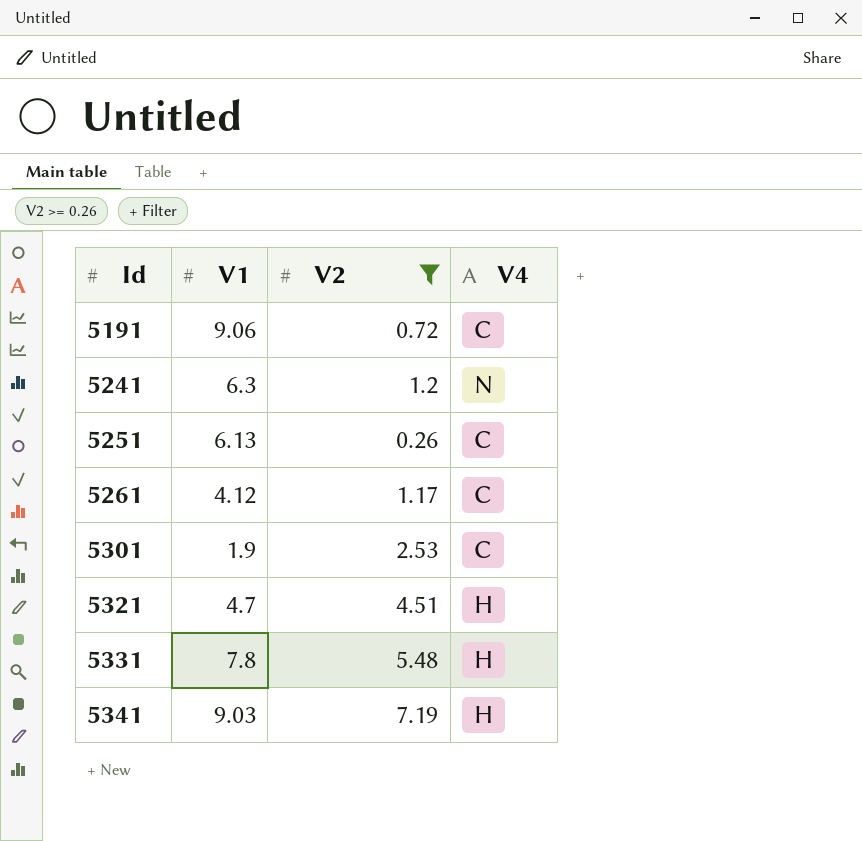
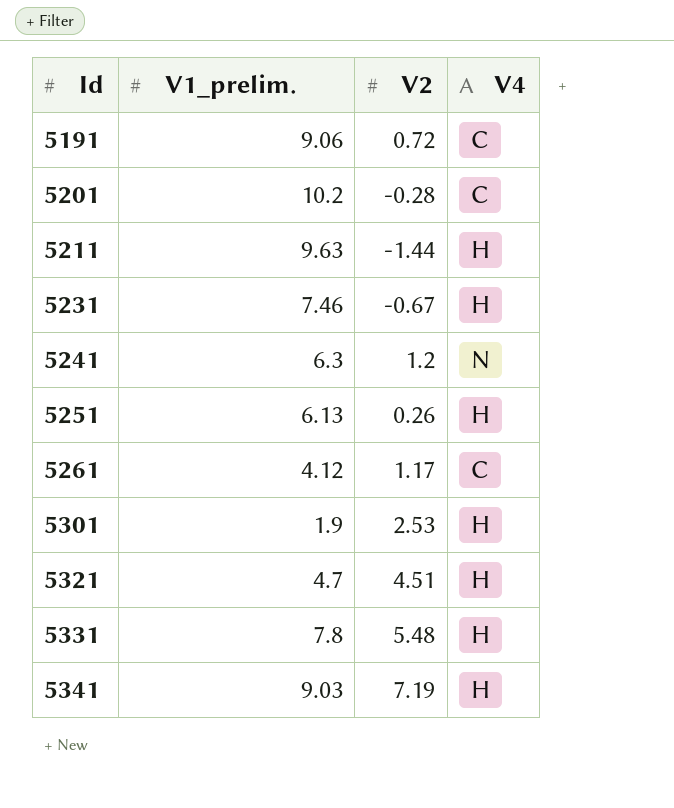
filter: V2 >= 0.26 -> none
column name: V1 -> V1_prelim.
5251 | V4: C -> H
5301 | V4: C -> H

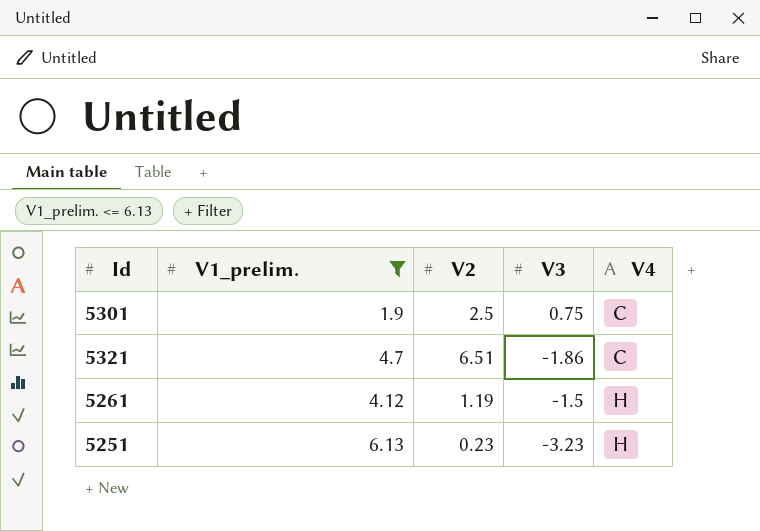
filter: none -> V1_prelim. <= 6.13
row order: Id ascending -> V4 ascending
column V3 | position: none -> 4
5301 | V2: 2.53 -> 2.5
5301 | V4: H -> C
5321 | V2: 4.51 -> 6.51
5321 | V4: H -> C
5261 | V2: 1.17 -> 1.19
5261 | V4: C -> H
5251 | V2: 0.26 -> 0.23

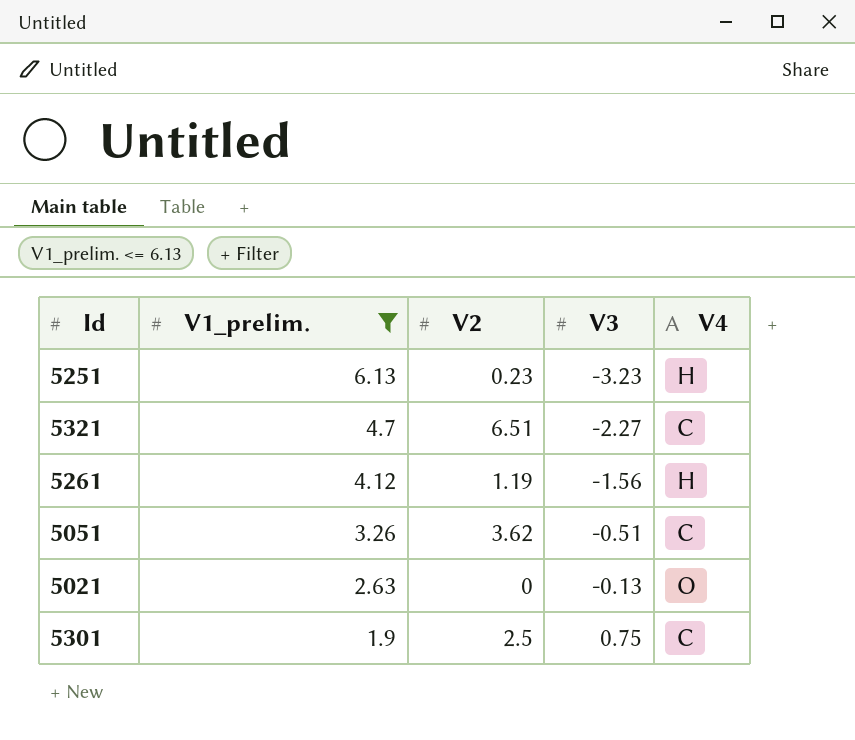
row order: V4 ascending -> V1_prelim. descending
5321 | V3: -1.86 -> -2.27
5261 | V3: -1.5 -> -1.56
row 5051: none -> 3.26 | 3.62 | -0.51 | C
row 5021: none -> 2.63 | 0 | -0.13 | O

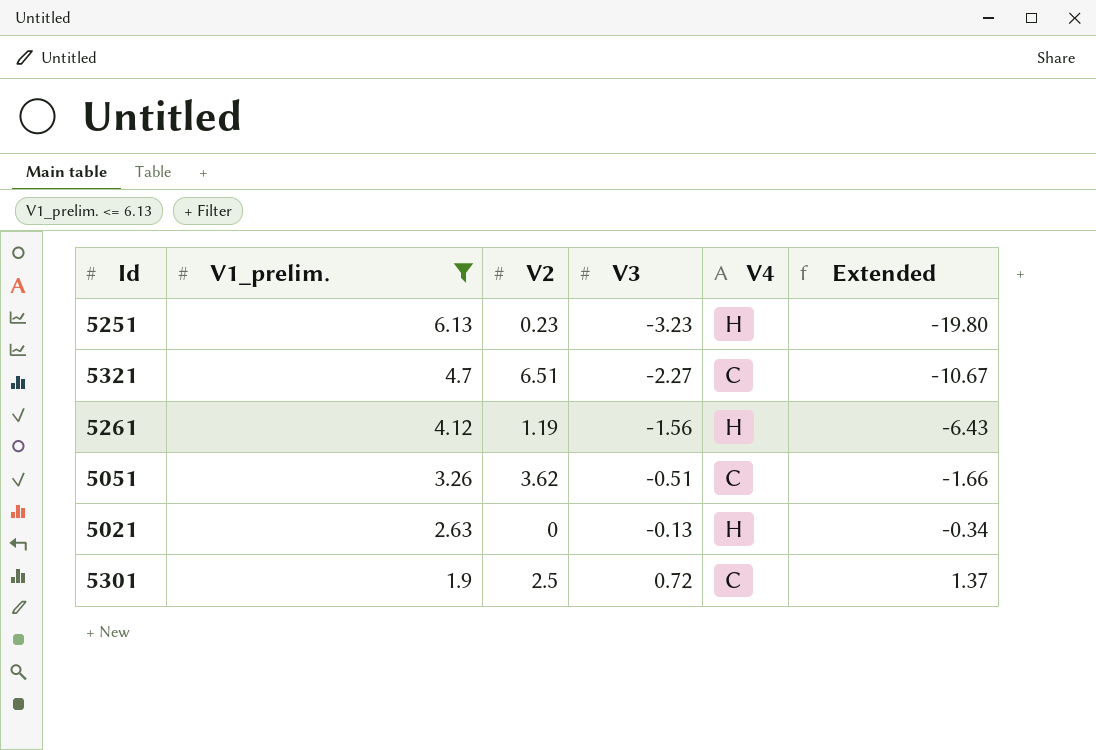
column Extended | formula: none -> [V1_prelim.] * [V3]
5021 | V4: O -> H
5301 | V3: 0.75 -> 0.72

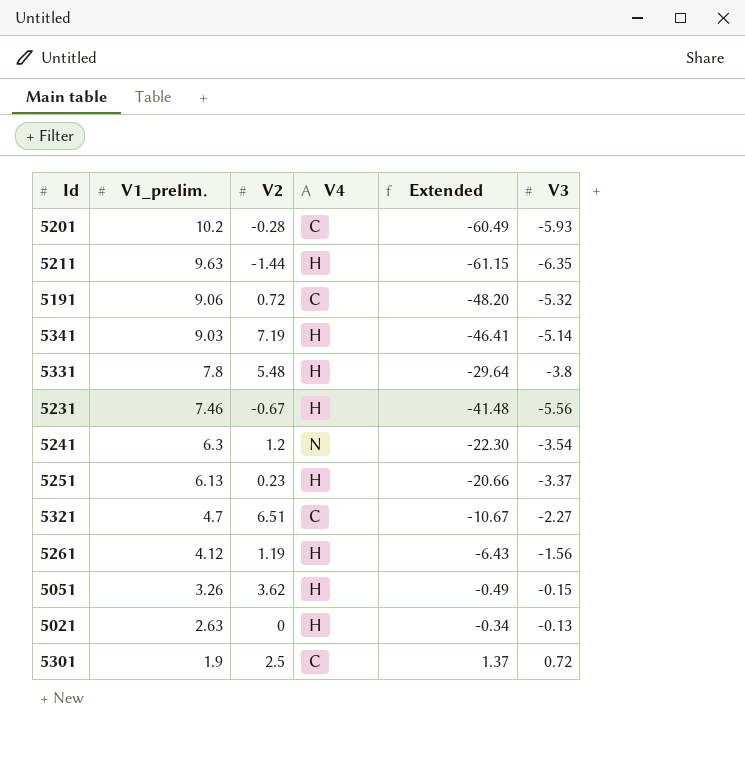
filter: V1_prelim. <= 6.13 -> none
column V3 | position: 4 -> 6
5251 | Extended: -19.80 -> -20.66
5251 | V3: -3.23 -> -3.37
5051 | V4: C -> H
5051 | Extended: -1.66 -> -0.49
5051 | V3: -0.51 -> -0.15

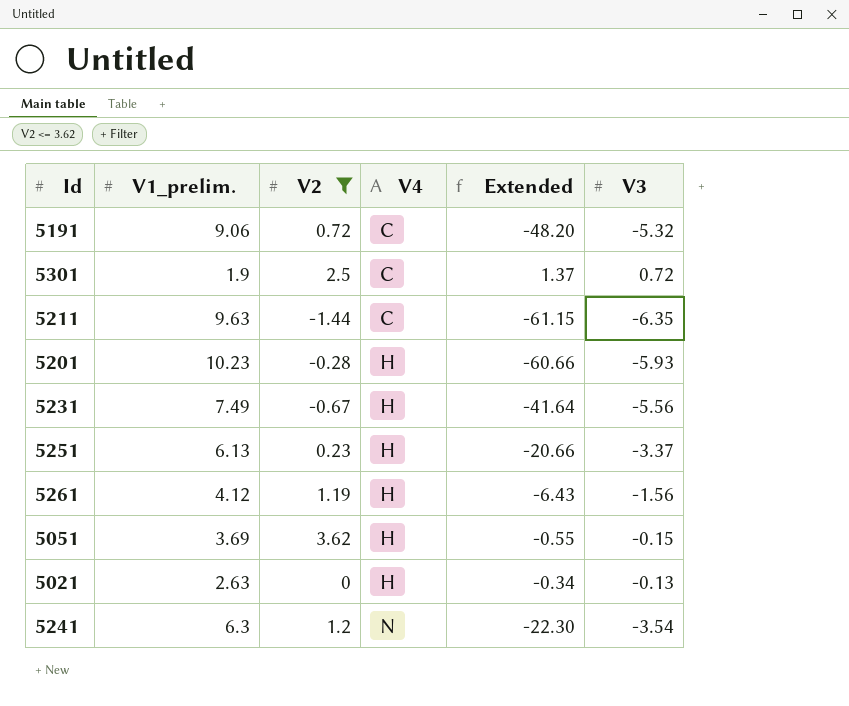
filter: none -> V2 <= 3.62
row order: V1_prelim. descending -> V4 ascending
5211 | V4: H -> C
5201 | V1_prelim.: 10.2 -> 10.23
5201 | V4: C -> H
5201 | Extended: -60.49 -> -60.66
5231 | V1_prelim.: 7.46 -> 7.49
5231 | Extended: -41.48 -> -41.64
5051 | V1_prelim.: 3.26 -> 3.69
5051 | Extended: -0.49 -> -0.55

